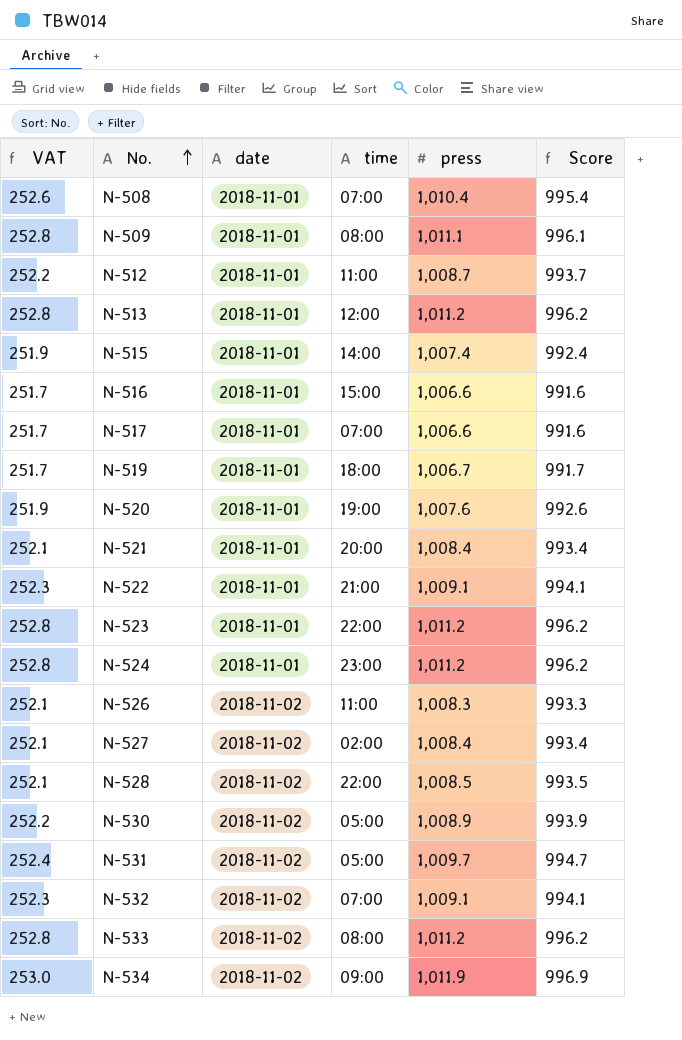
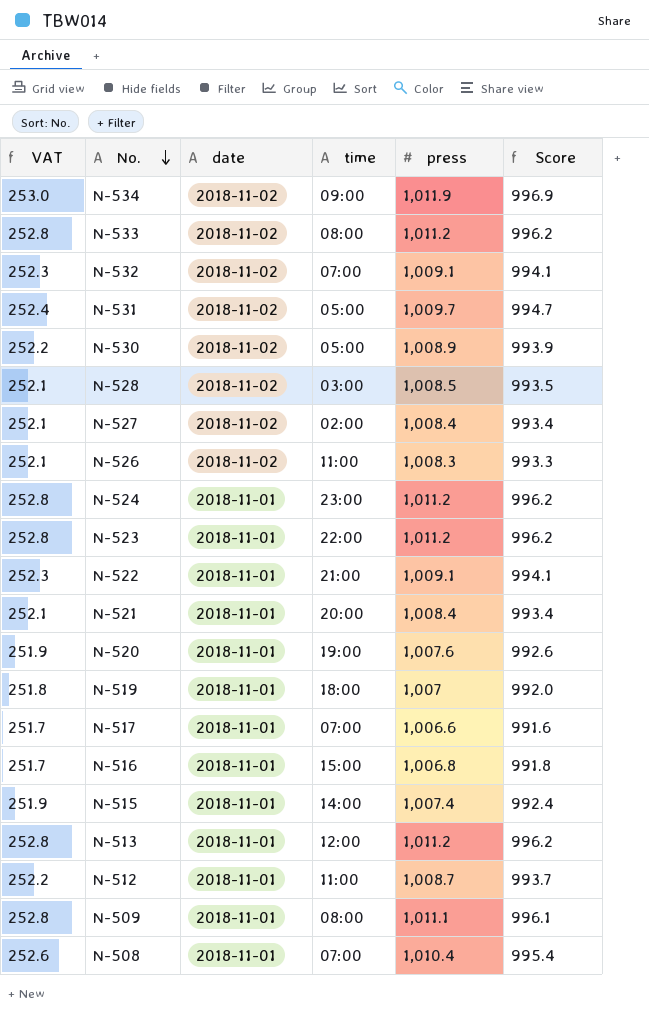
row order: No. ascending -> No. descending
N-528 | time: 22:00 -> 03:00
N-519 | VAT: 251.7 -> 251.8
N-519 | press: 1,006.7 -> 1,007
N-519 | Score: 991.7 -> 992.0
N-516 | press: 1,006.6 -> 1,006.8
N-516 | Score: 991.6 -> 991.8

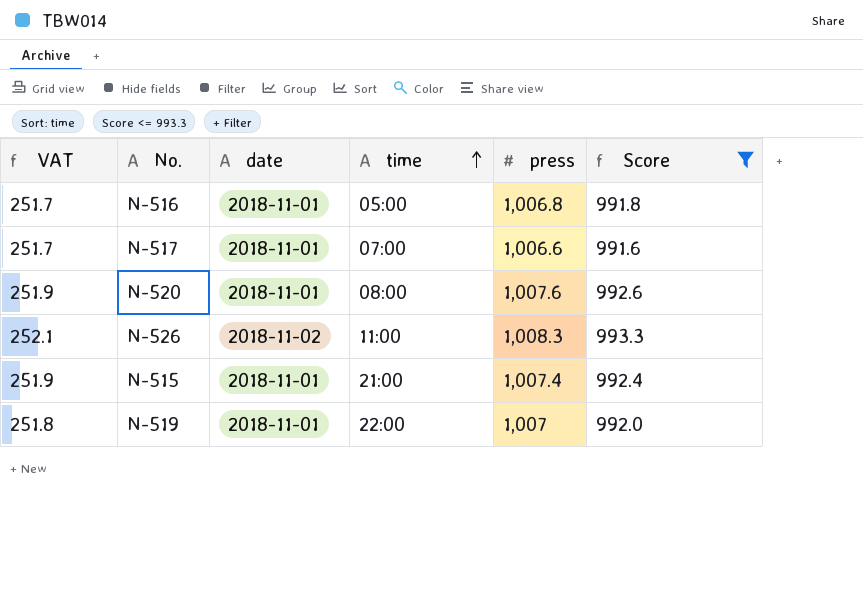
filter: none -> Score <= 993.3
row order: No. descending -> time ascending
N-516 | time: 15:00 -> 05:00
N-520 | time: 19:00 -> 08:00
N-515 | time: 14:00 -> 21:00
N-519 | time: 18:00 -> 22:00

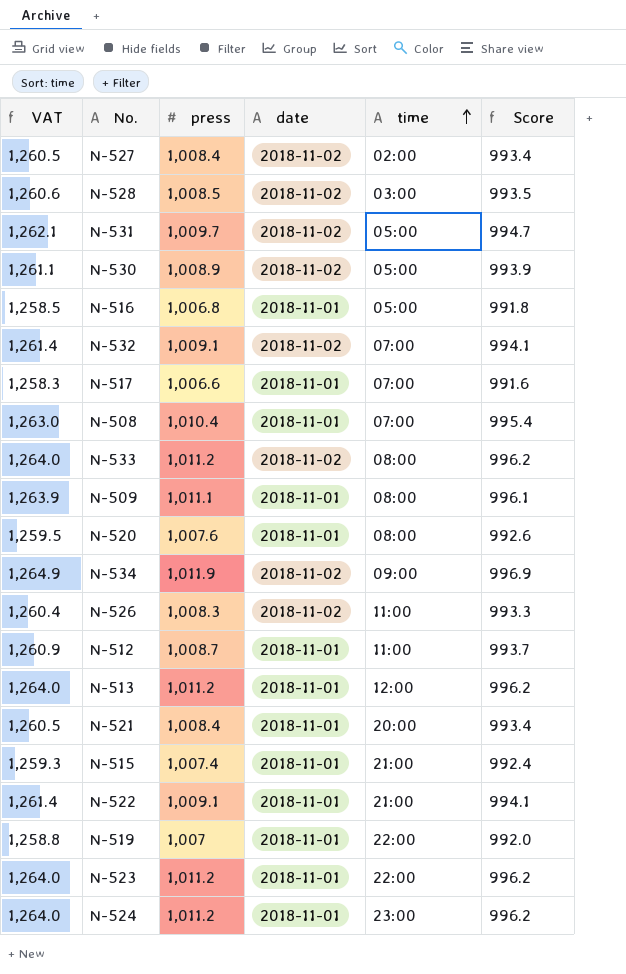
filter: Score <= 993.3 -> none
column VAT | formula: [press] * 0.25 -> [press] * 1.25
column press | position: 5 -> 3

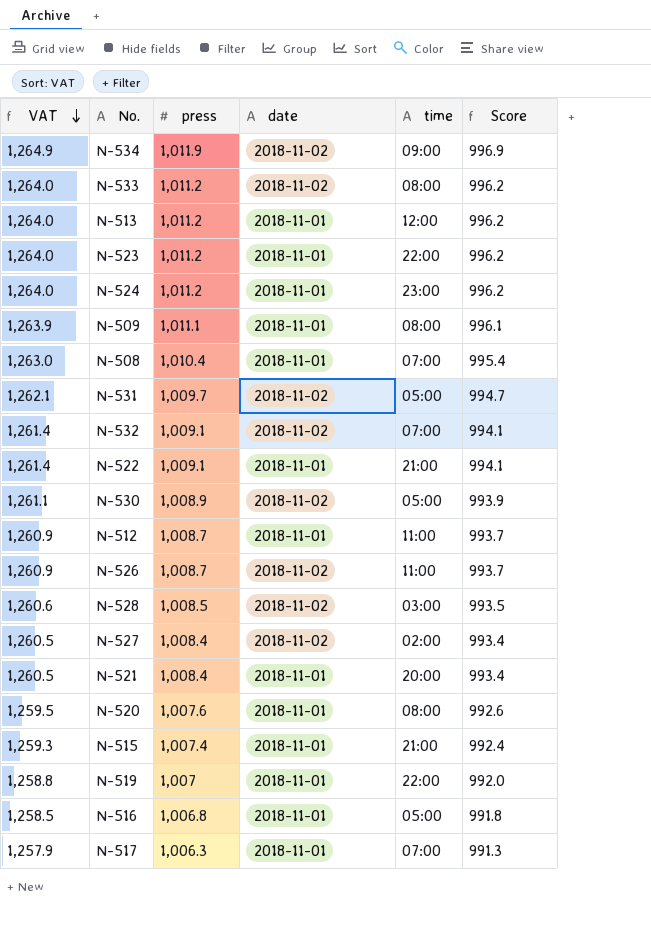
row order: time ascending -> VAT descending
N-526 | VAT: 1,260.4 -> 1,260.9
N-526 | press: 1,008.3 -> 1,008.7
N-526 | Score: 993.3 -> 993.7
N-517 | VAT: 1,258.3 -> 1,257.9
N-517 | press: 1,006.6 -> 1,006.3
N-517 | Score: 991.6 -> 991.3

